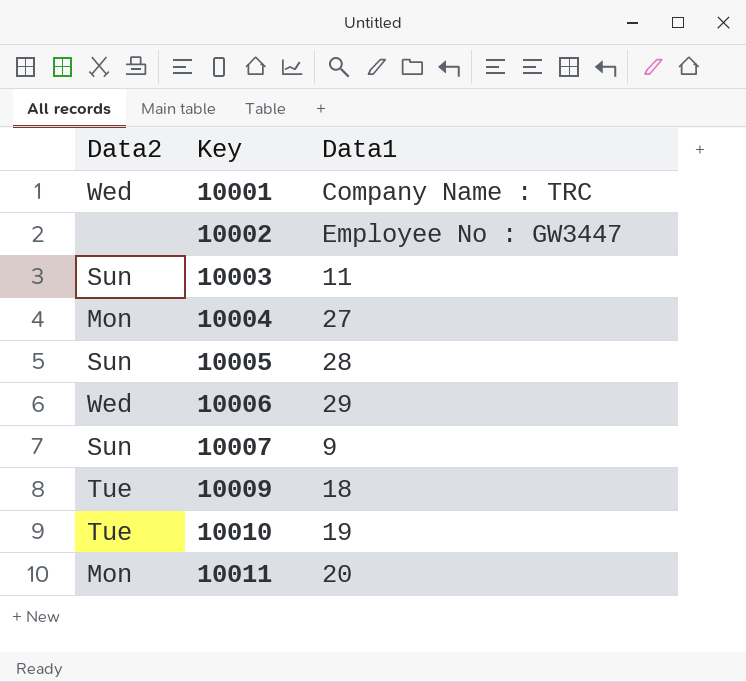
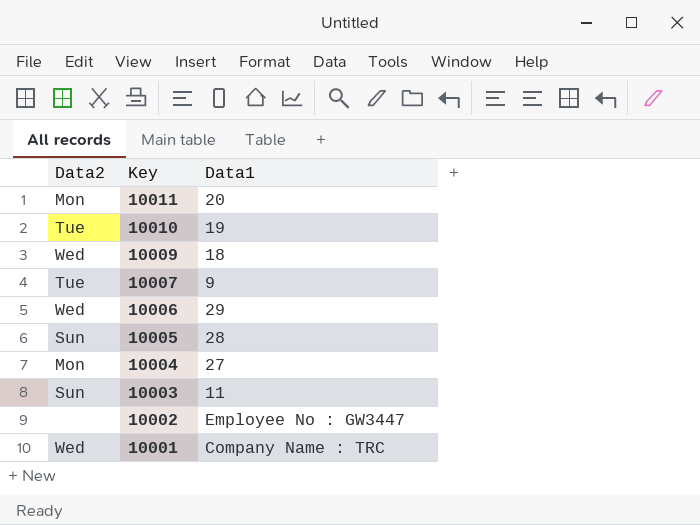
row order: Key ascending -> Key descending
10009 | Data2: Tue -> Wed
10007 | Data2: Sun -> Tue

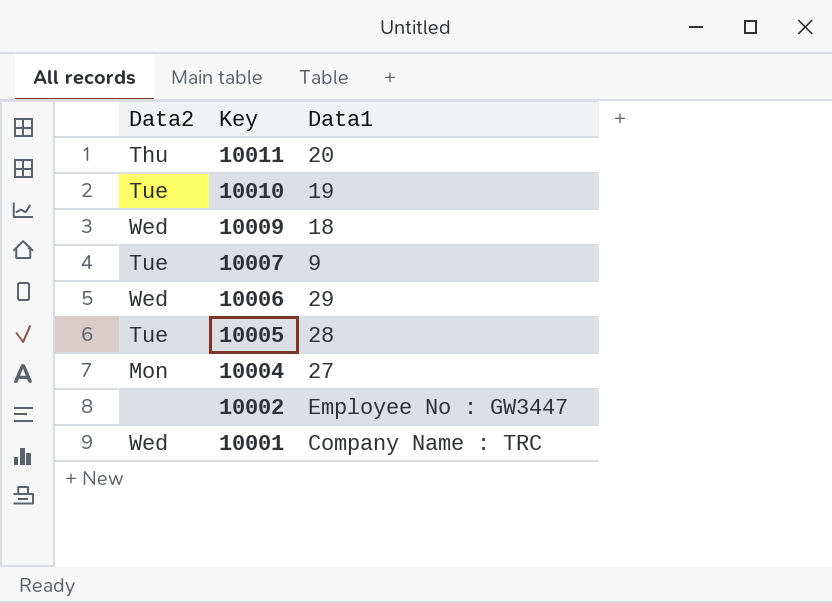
row 10003: Sun | 11 -> none
10011 | Data2: Mon -> Thu
10005 | Data2: Sun -> Tue

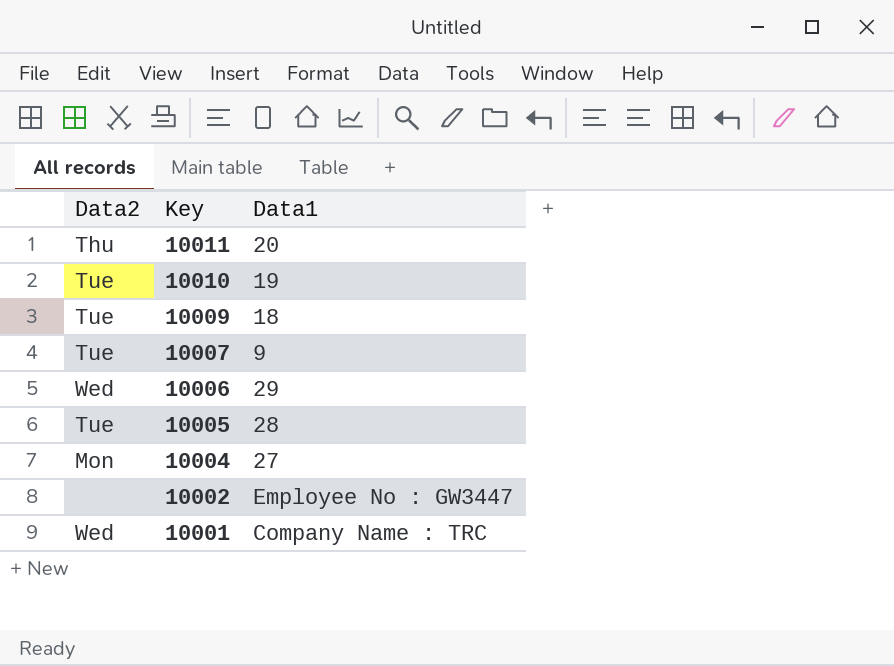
10009 | Data2: Wed -> Tue

